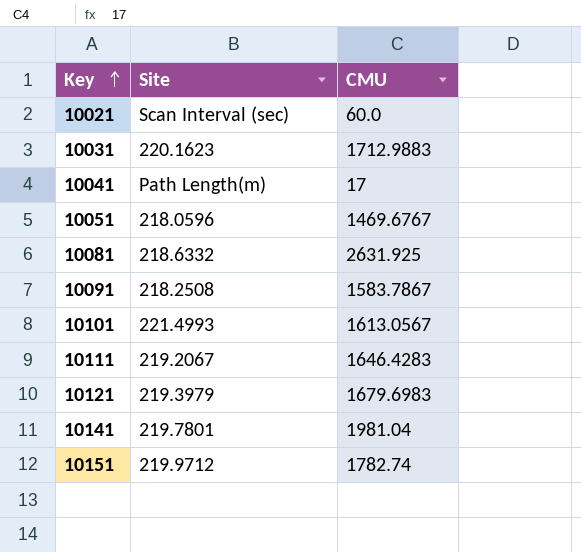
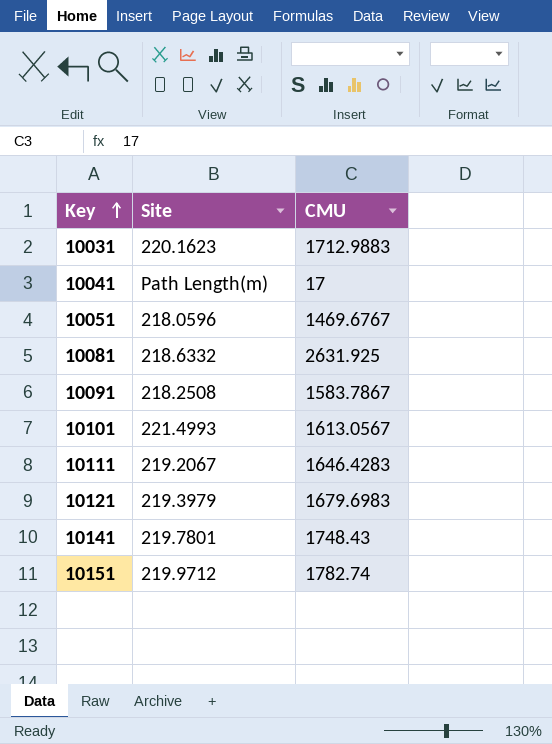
row 10021: Scan Interval (sec) | 60.0 -> none
10141 | CMU: 1981.04 -> 1748.43

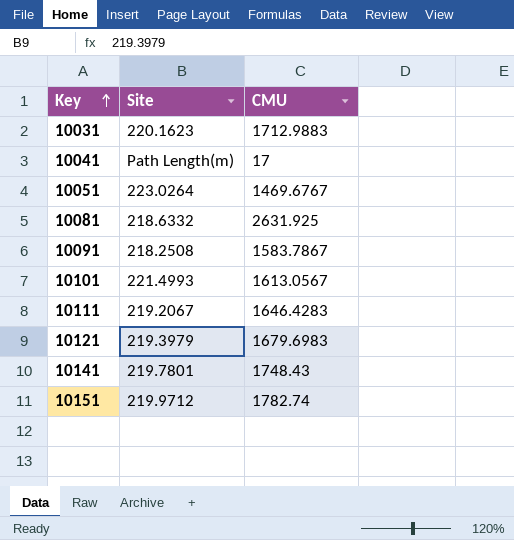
10051 | Site: 218.0596 -> 223.0264

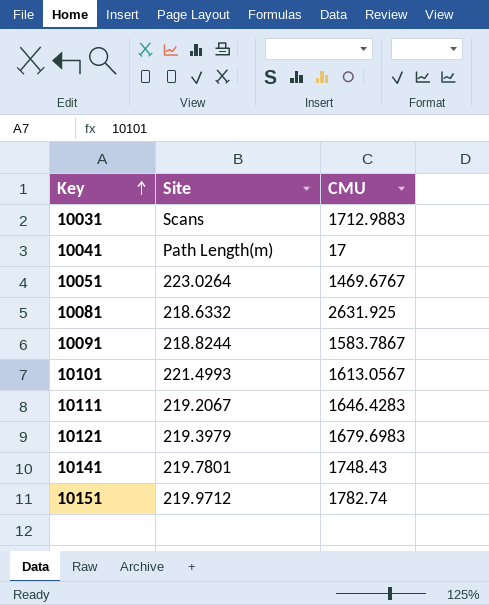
10031 | Site: 220.1623 -> Scans
10091 | Site: 218.2508 -> 218.8244

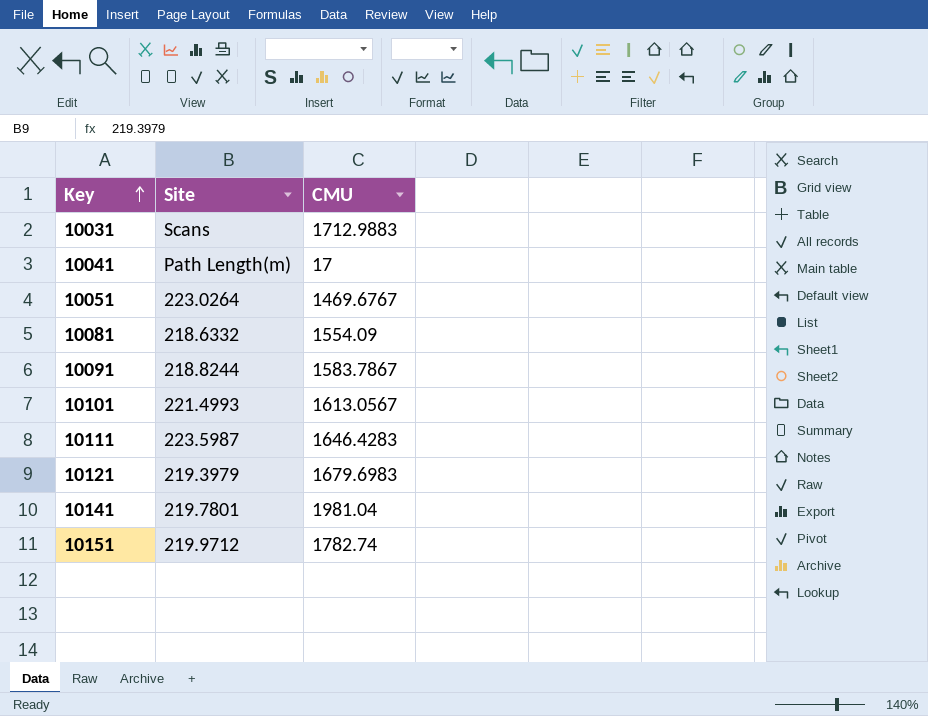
10081 | CMU: 2631.925 -> 1554.09
10111 | Site: 219.2067 -> 223.5987
10141 | CMU: 1748.43 -> 1981.04

